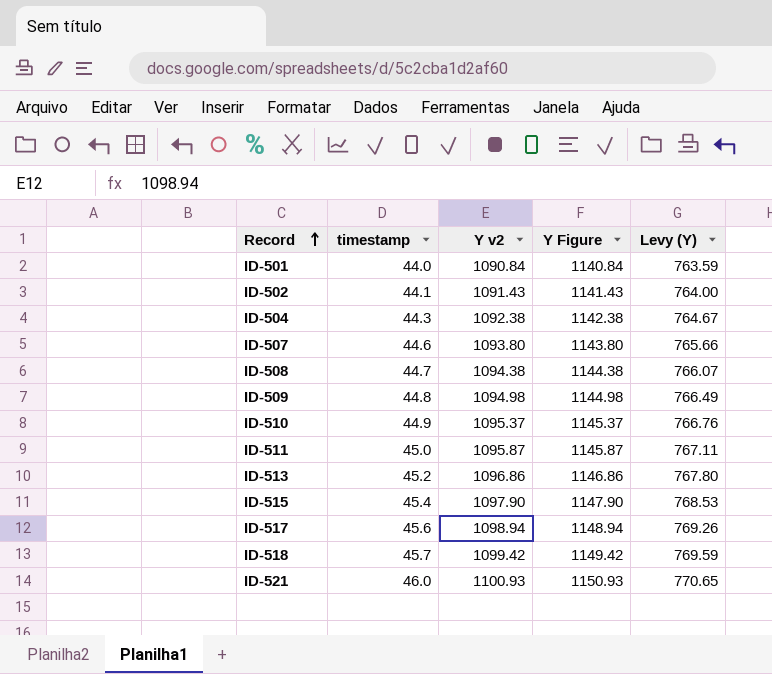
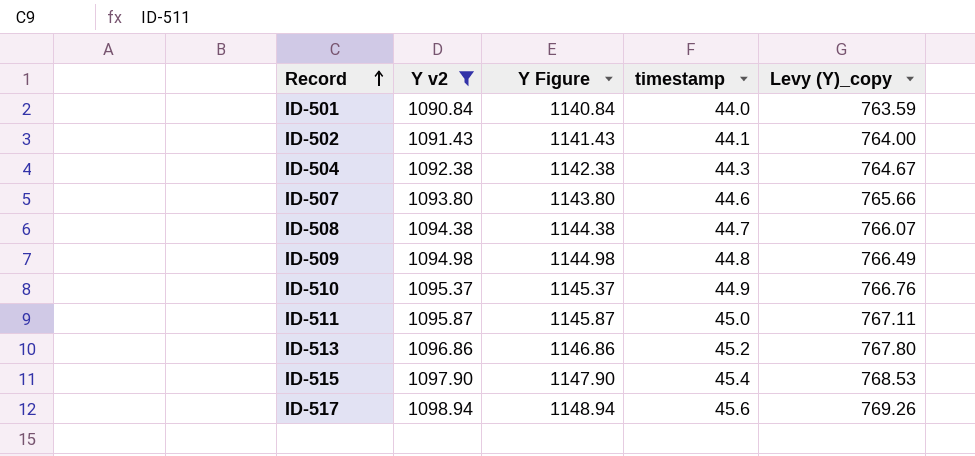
filter: none -> Y v2 <= 1098.94
column timestamp | position: 2 -> 4
column name: Levy (Y) -> Levy (Y)_copy

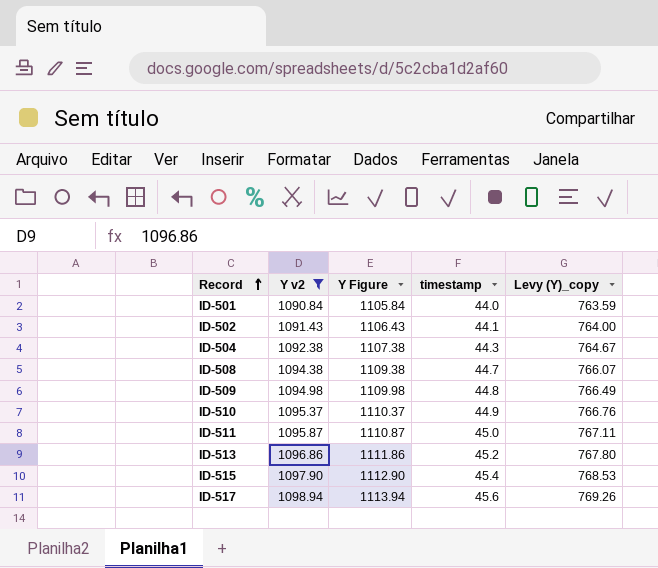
column Y Figure | formula: [Y v2] + 50 -> [Y v2] + 15
row ID-507: 1093.80 | 1143.80 | 44.6 | 765.66 -> none

